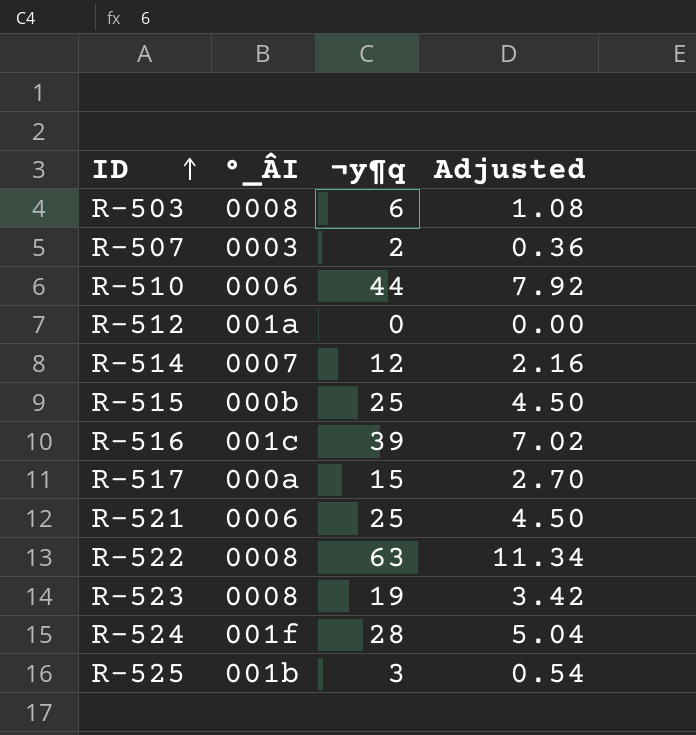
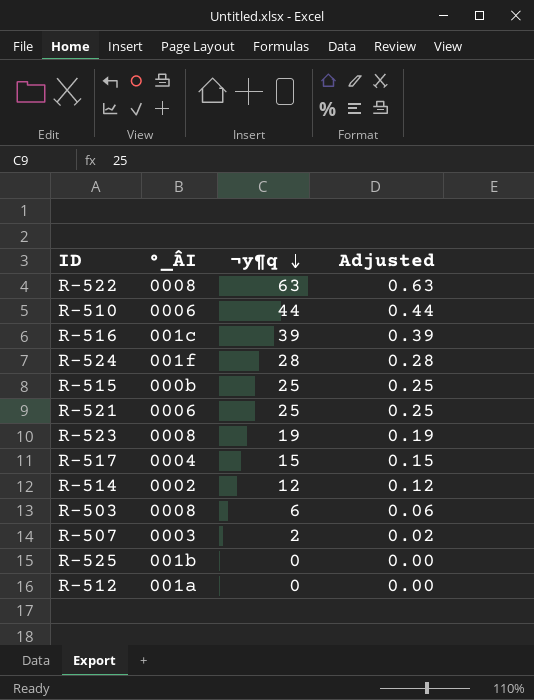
row order: ID ascending -> ¬y¶q descending
column Adjusted | formula: [¬y¶q] * 0.18 -> [¬y¶q] * 0.01
R-517 | °_ÂI: 000a -> 0004
R-514 | °_ÂI: 0007 -> 0002
R-525 | ¬y¶q: 3 -> 0

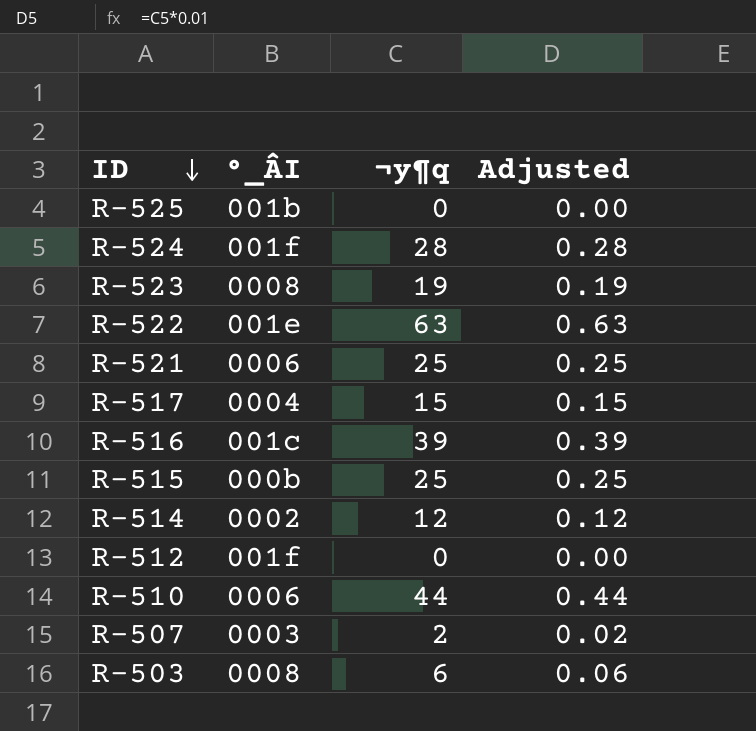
row order: ¬y¶q descending -> ID descending
R-522 | °_ÂI: 0008 -> 001e
R-512 | °_ÂI: 001a -> 001f

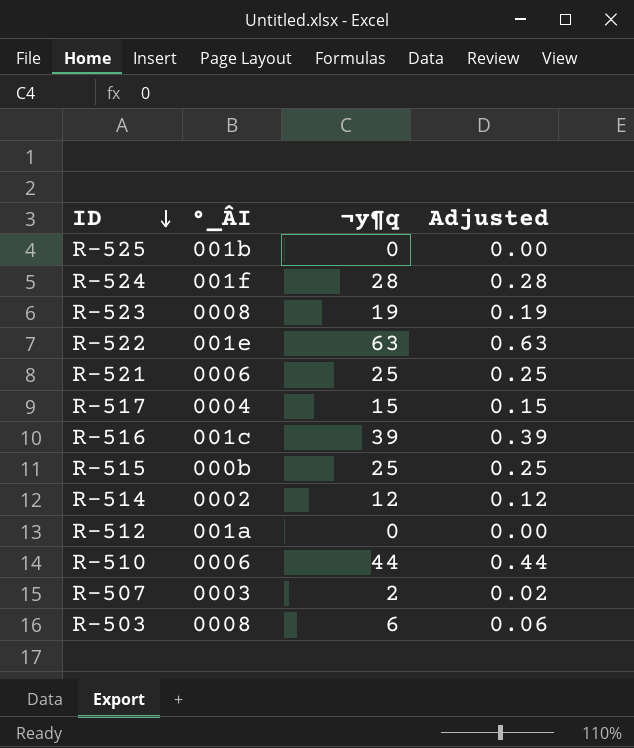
R-512 | °_ÂI: 001f -> 001a

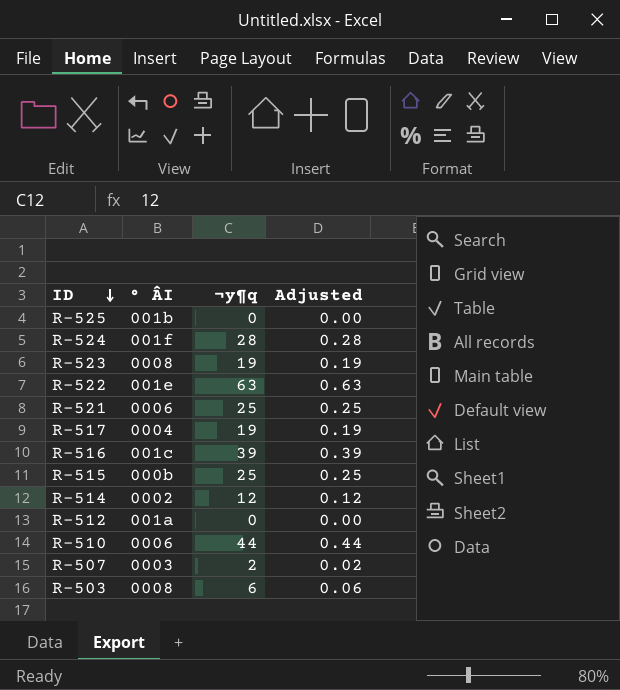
column name: °_ÂI -> ° ÂI
R-517 | ¬y¶q: 15 -> 19
R-517 | Adjusted: 0.15 -> 0.19

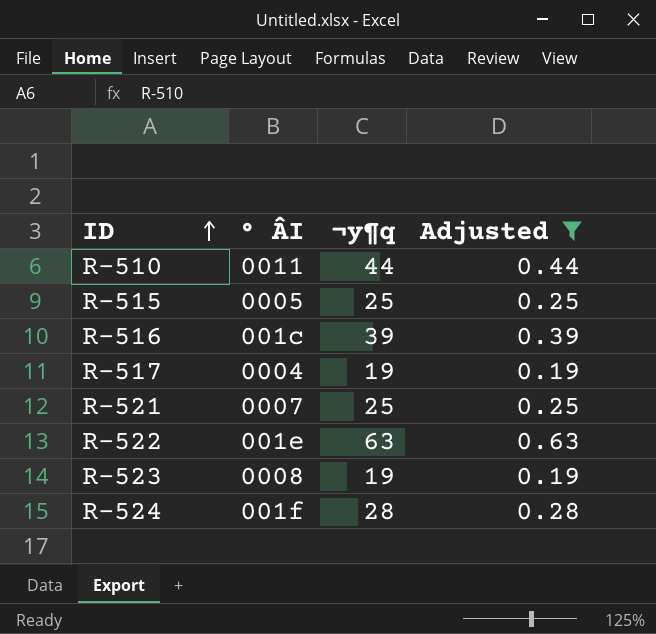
filter: none -> Adjusted >= 0.19
row order: ID descending -> ID ascending
R-510 | ° ÂI: 0006 -> 0011
R-515 | ° ÂI: 000b -> 0005
R-521 | ° ÂI: 0006 -> 0007

